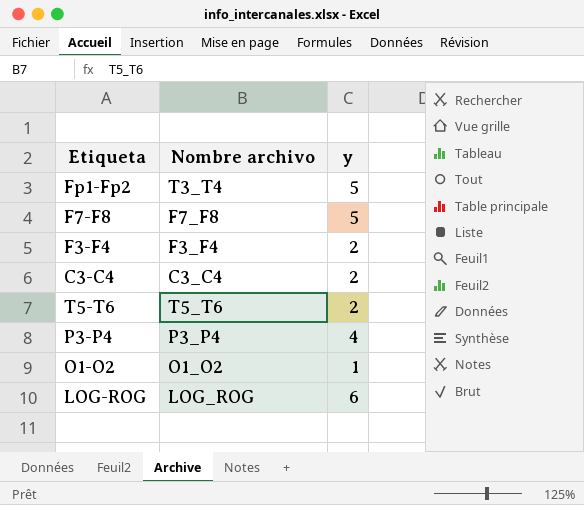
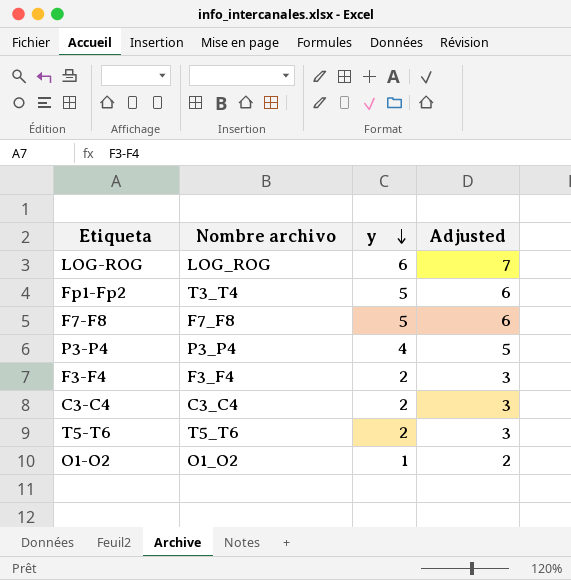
row order: none -> y descending
column Adjusted | formula: none -> [y] + 1

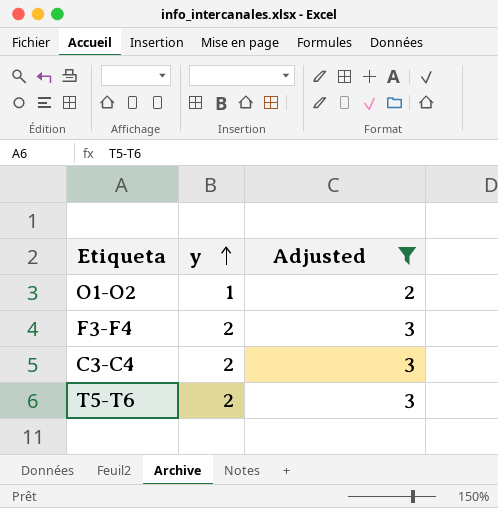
filter: none -> Adjusted <= 3
row order: y descending -> y ascending
column Nombre archivo | position: 2 -> none

